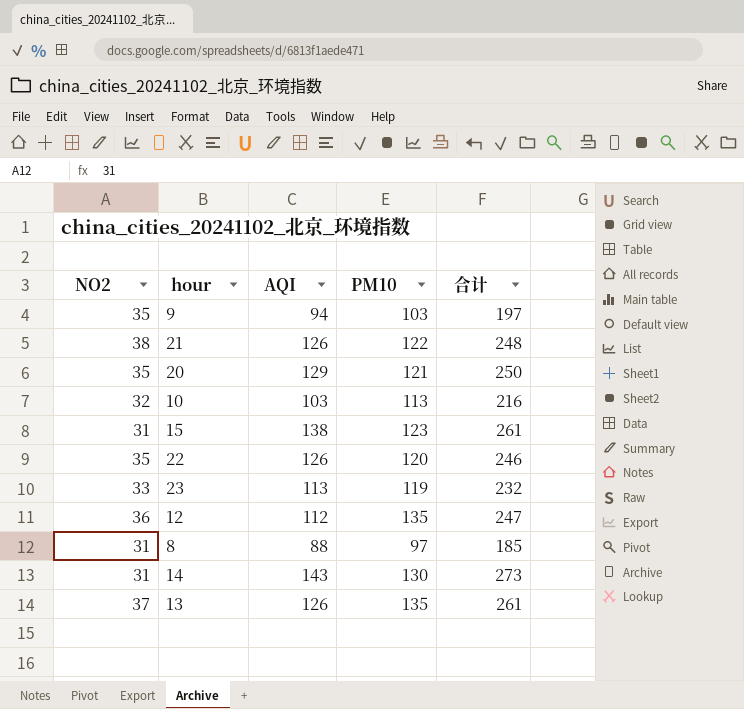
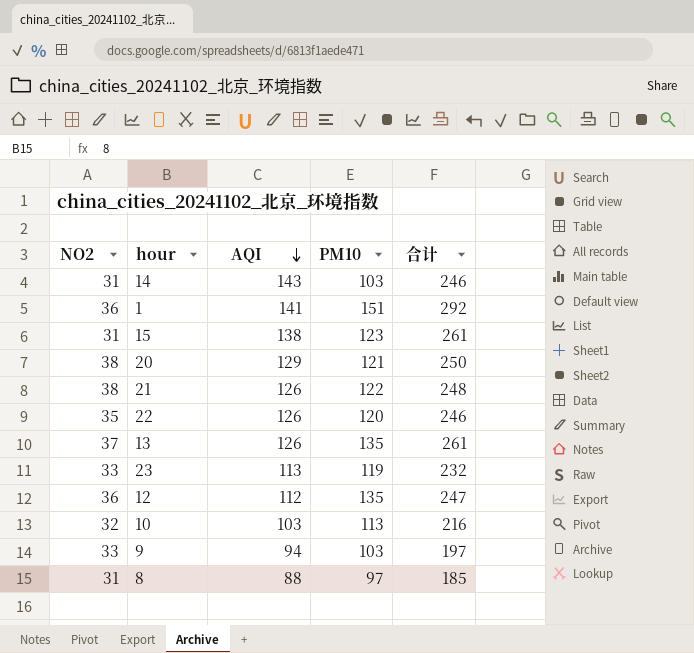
row order: none -> AQI descending
14 | PM10: 130 -> 103
14 | 合计: 273 -> 246
row 1: none -> 36 | 141 | 151 | 292
20 | NO2: 35 -> 38
9 | NO2: 35 -> 33

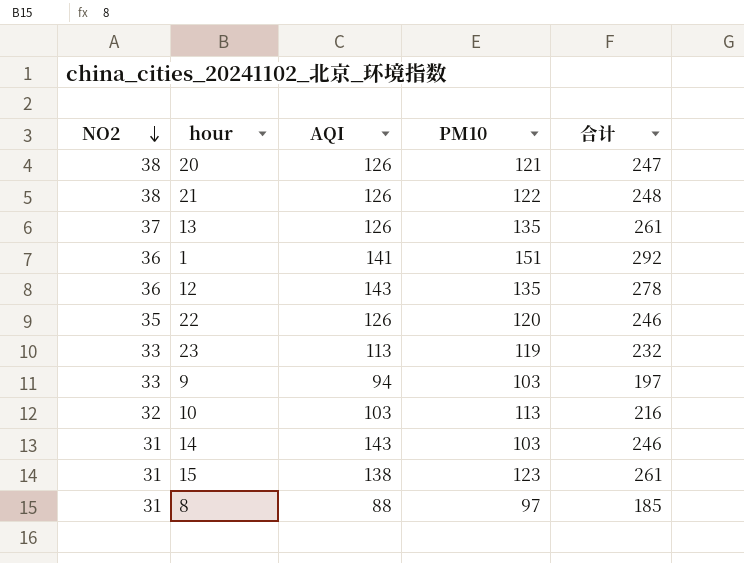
row order: AQI descending -> NO2 descending
20 | AQI: 129 -> 126
20 | 合计: 250 -> 247
12 | AQI: 112 -> 143
12 | 合计: 247 -> 278

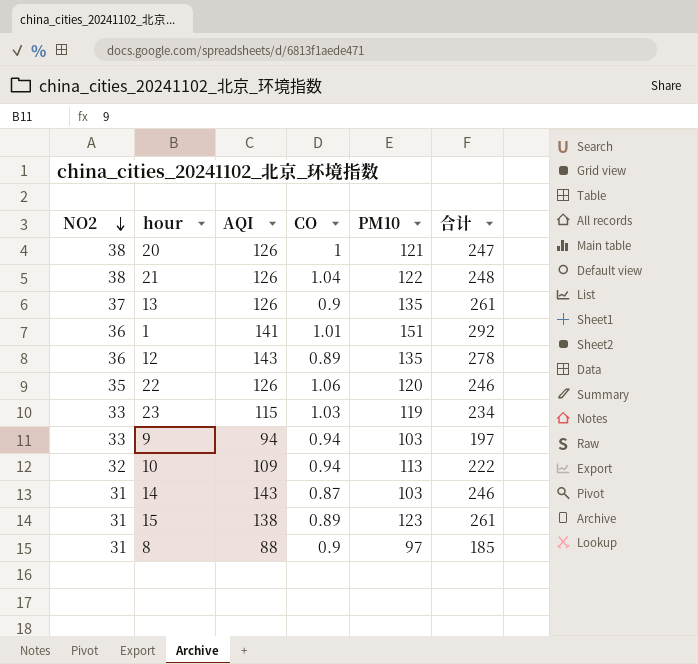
column CO | position: none -> 4
23 | AQI: 113 -> 115
23 | 合计: 232 -> 234
10 | AQI: 103 -> 109
10 | 合计: 216 -> 222

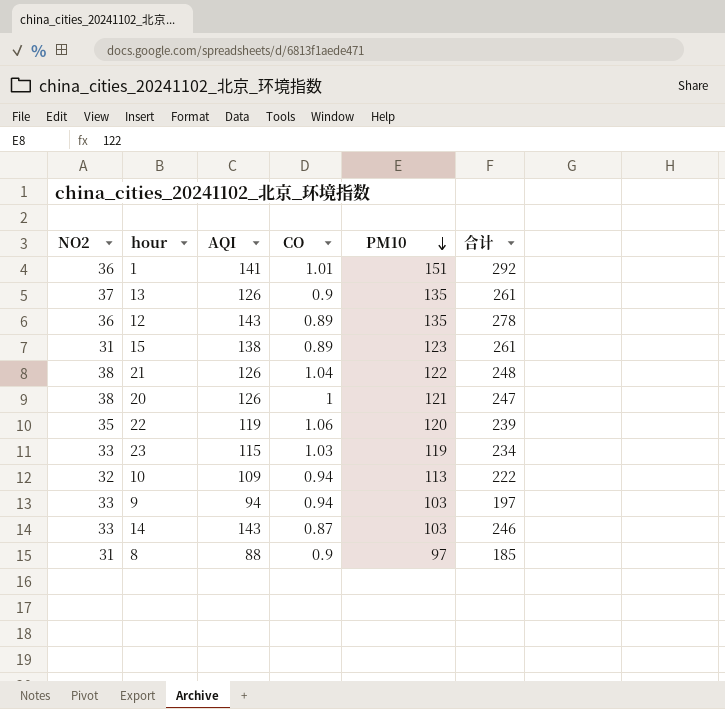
row order: NO2 descending -> PM10 descending
22 | AQI: 126 -> 119
22 | 合计: 246 -> 239
14 | NO2: 31 -> 33

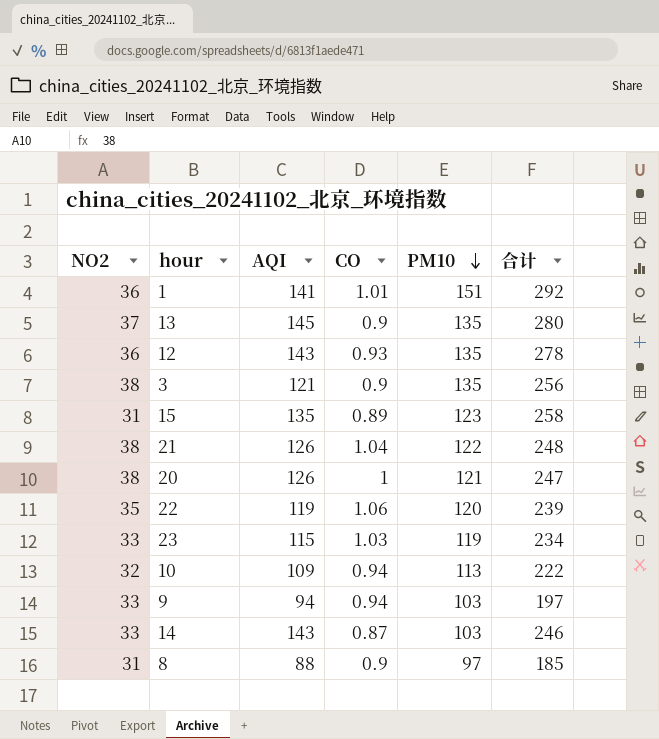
13 | AQI: 126 -> 145
13 | 合计: 261 -> 280
12 | CO: 0.89 -> 0.93
row 3: none -> 38 | 121 | 0.9 | 135 | 256
15 | AQI: 138 -> 135
15 | 合计: 261 -> 258

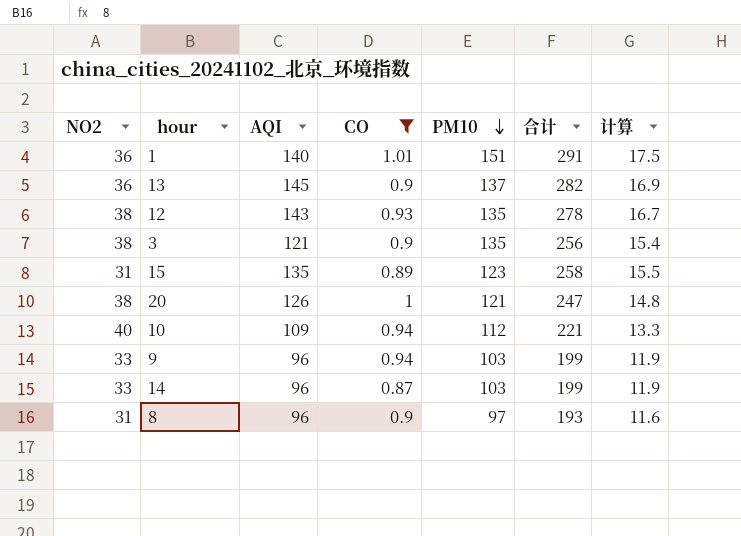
filter: none -> CO <= 1.01
column 计算 | formula: none -> [合计] * 0.06
1 | AQI: 141 -> 140
1 | 合计: 292 -> 291
13 | NO2: 37 -> 36
13 | PM10: 135 -> 137
13 | 合计: 280 -> 282
12 | NO2: 36 -> 38
10 | NO2: 32 -> 40
10 | PM10: 113 -> 112
10 | 合计: 222 -> 221
9 | AQI: 94 -> 96
9 | 合计: 197 -> 199
14 | AQI: 143 -> 96
14 | 合计: 246 -> 199
8 | AQI: 88 -> 96
8 | 合计: 185 -> 193

